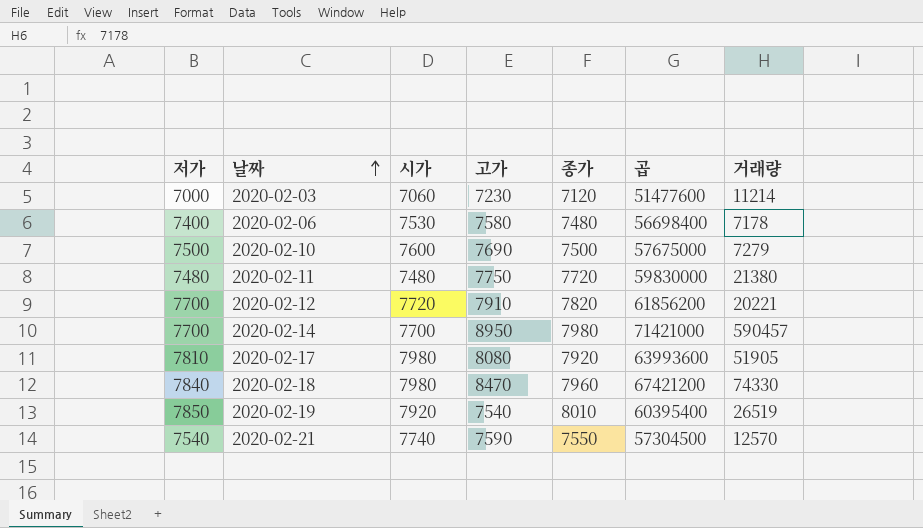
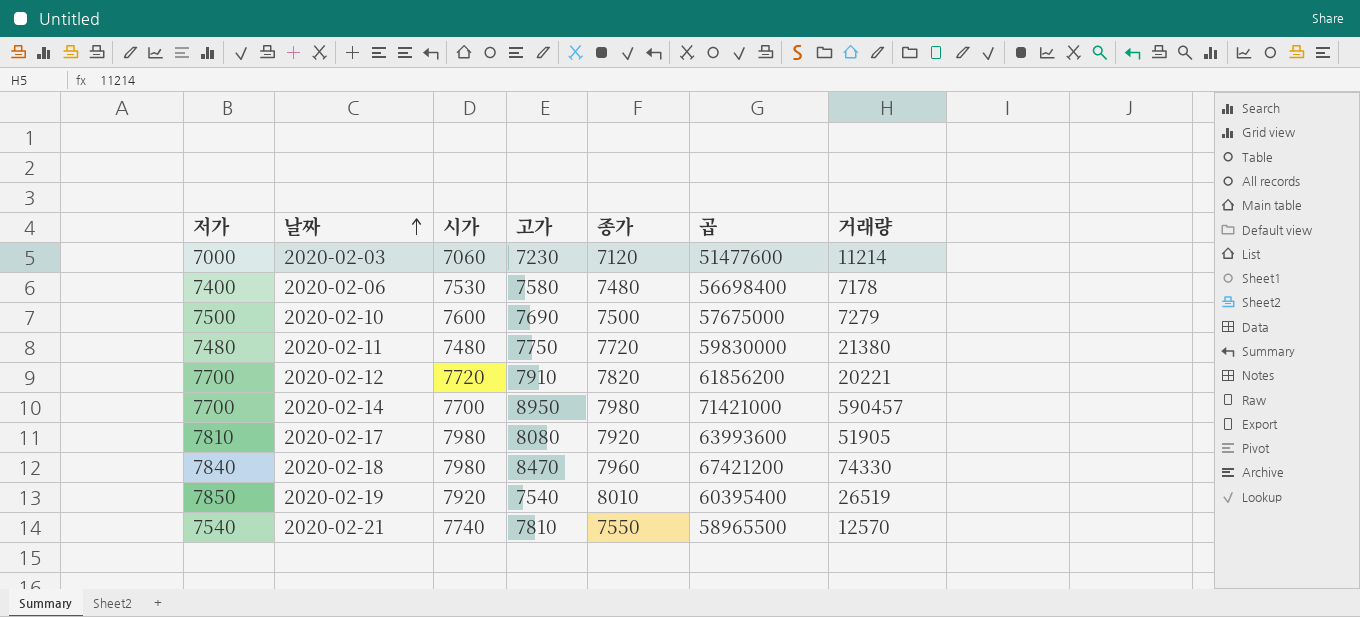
2020-02-21 | 고가: 7590 -> 7810
2020-02-21 | 곱: 57304500 -> 58965500

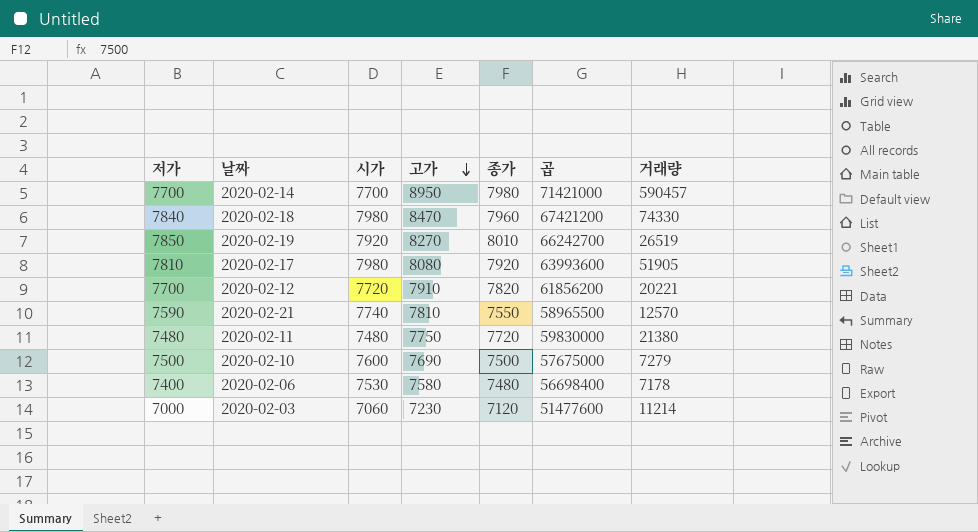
row order: 날짜 ascending -> 고가 descending
2020-02-19 | 고가: 7540 -> 8270
2020-02-19 | 곱: 60395400 -> 66242700
2020-02-21 | 저가: 7540 -> 7590

